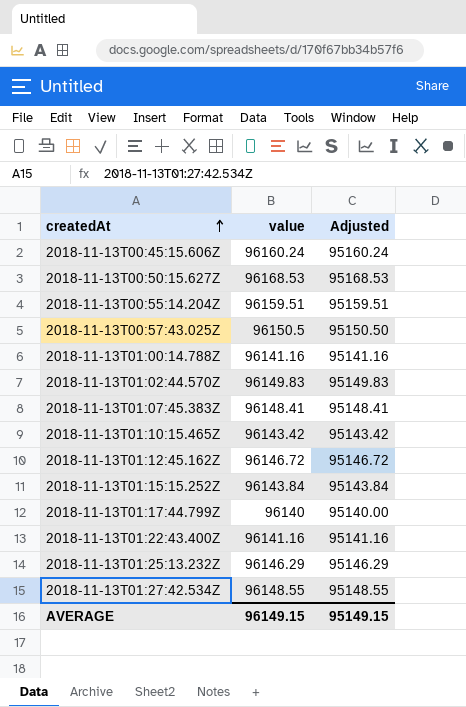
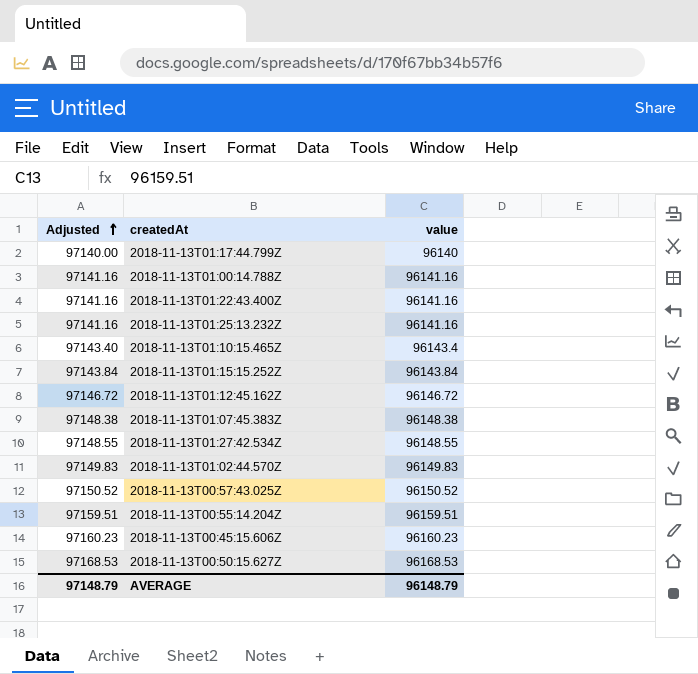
row order: createdAt ascending -> Adjusted ascending
column Adjusted | formula: [value] - 1000 -> [value] + 1000
column Adjusted | position: 3 -> 1
2018-11-13T01:25:13.232Z | value: 96146.29 -> 96141.16
2018-11-13T01:10:15.465Z | value: 96143.42 -> 96143.4
2018-11-13T01:07:45.383Z | value: 96148.41 -> 96148.38
2018-11-13T00:57:43.025Z | value: 96150.5 -> 96150.52
2018-11-13T00:45:15.606Z | value: 96160.24 -> 96160.23
AVERAGE | Adjusted: 95149.15 -> 97148.79
AVERAGE | value: 96149.15 -> 96148.79

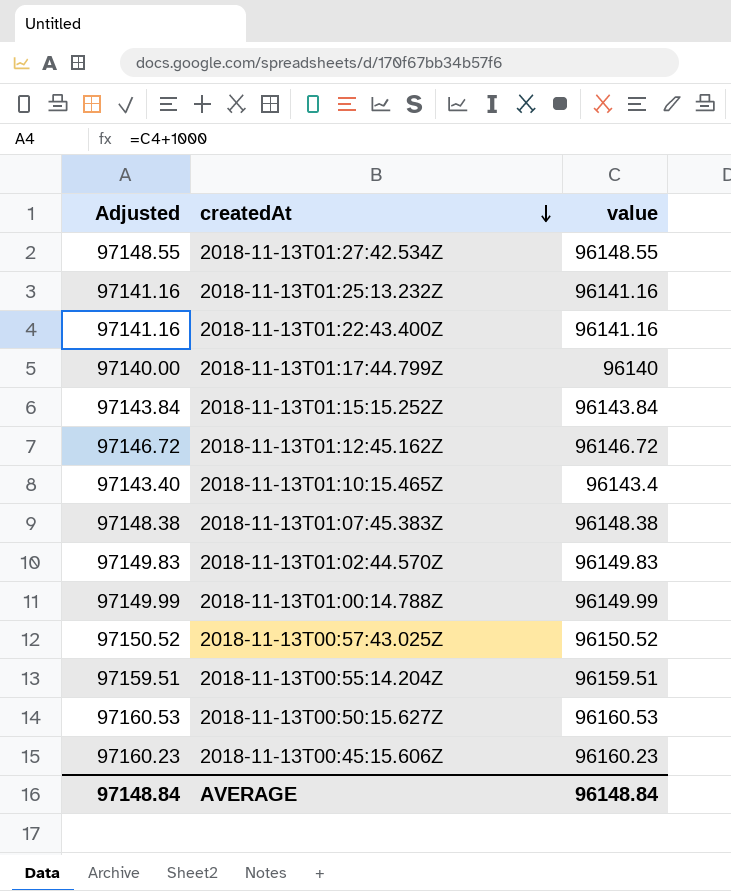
row order: Adjusted ascending -> createdAt descending
2018-11-13T01:00:14.788Z | Adjusted: 97141.16 -> 97149.99
2018-11-13T01:00:14.788Z | value: 96141.16 -> 96149.99
2018-11-13T00:50:15.627Z | Adjusted: 97168.53 -> 97160.53
2018-11-13T00:50:15.627Z | value: 96168.53 -> 96160.53
AVERAGE | Adjusted: 97148.79 -> 97148.84
AVERAGE | value: 96148.79 -> 96148.84

